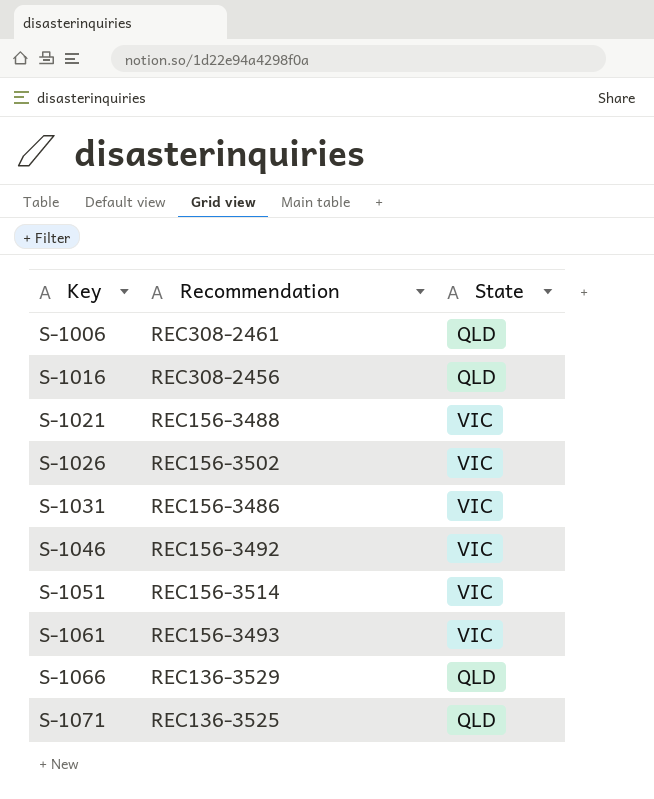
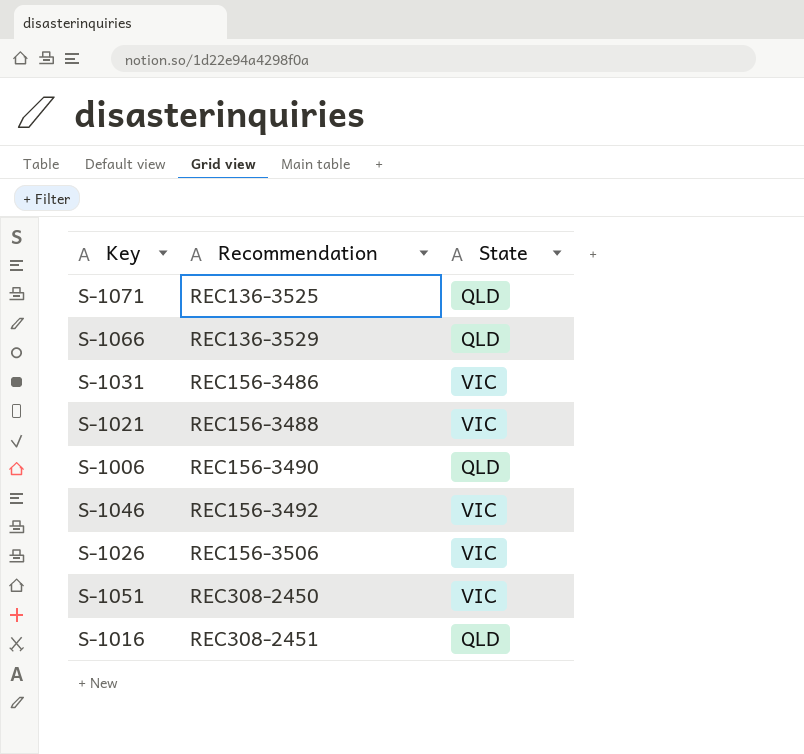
row order: Key ascending -> Recommendation ascending
row S-1061: REC156-3493 | VIC -> none
S-1006 | Recommendation: REC308-2461 -> REC156-3490
S-1026 | Recommendation: REC156-3502 -> REC156-3506
S-1051 | Recommendation: REC156-3514 -> REC308-2450
S-1016 | Recommendation: REC308-2456 -> REC308-2451

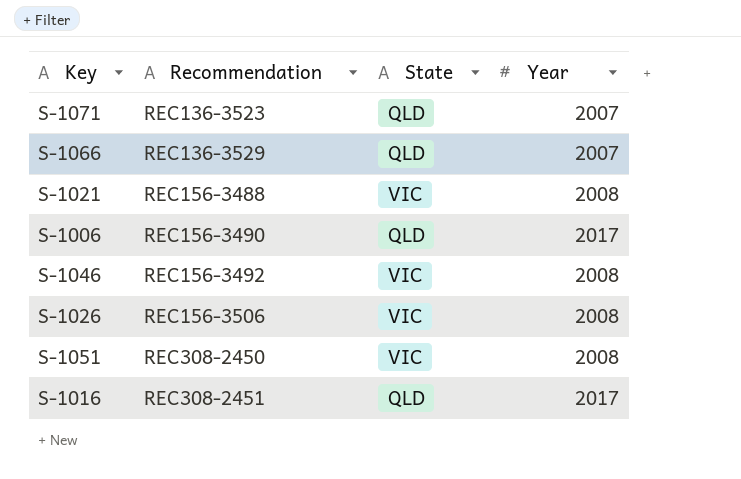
column Year | position: none -> 4
row S-1031: REC156-3486 | VIC -> none
S-1071 | Recommendation: REC136-3525 -> REC136-3523

